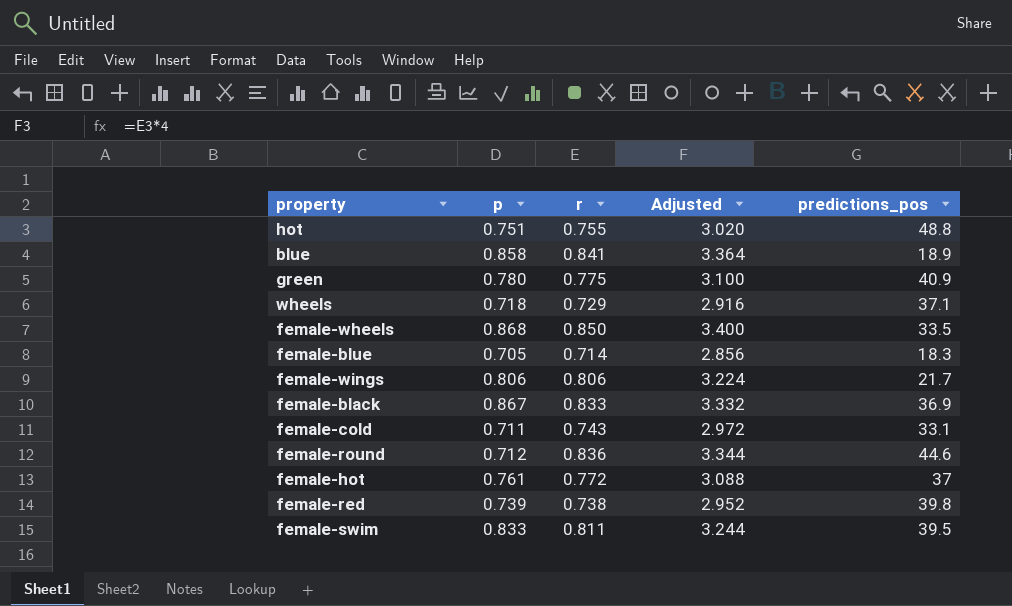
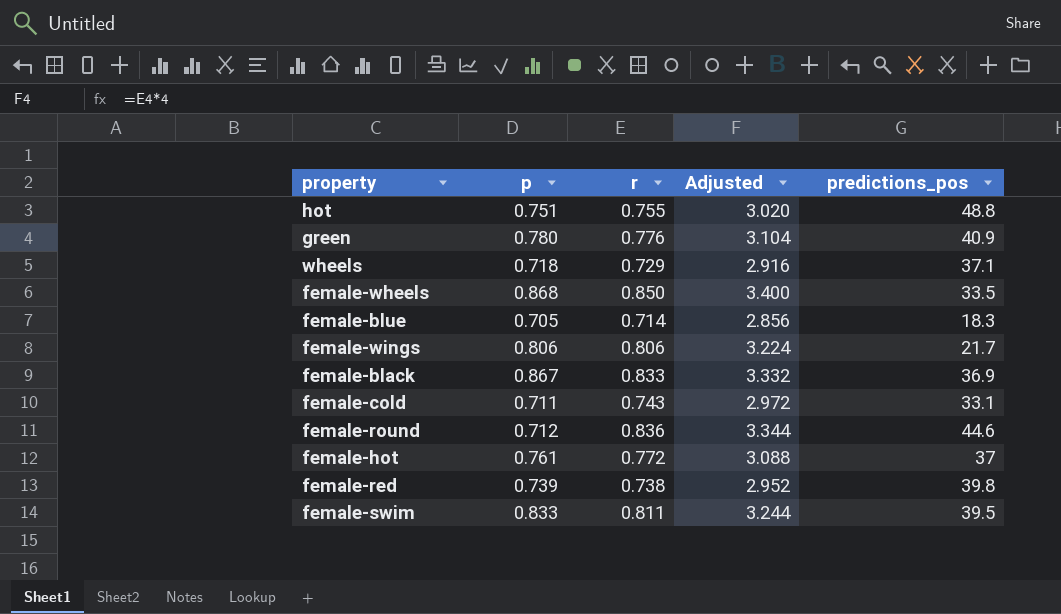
row blue: 0.858 | 0.841 | 3.364 | 18.9 -> none
green | r: 0.775 -> 0.776
green | Adjusted: 3.100 -> 3.104

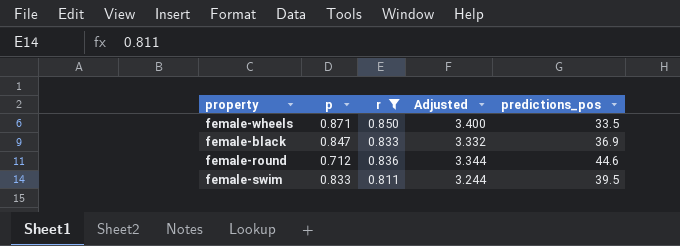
filter: none -> r >= 0.811
female-wheels | p: 0.868 -> 0.871
female-black | p: 0.867 -> 0.847

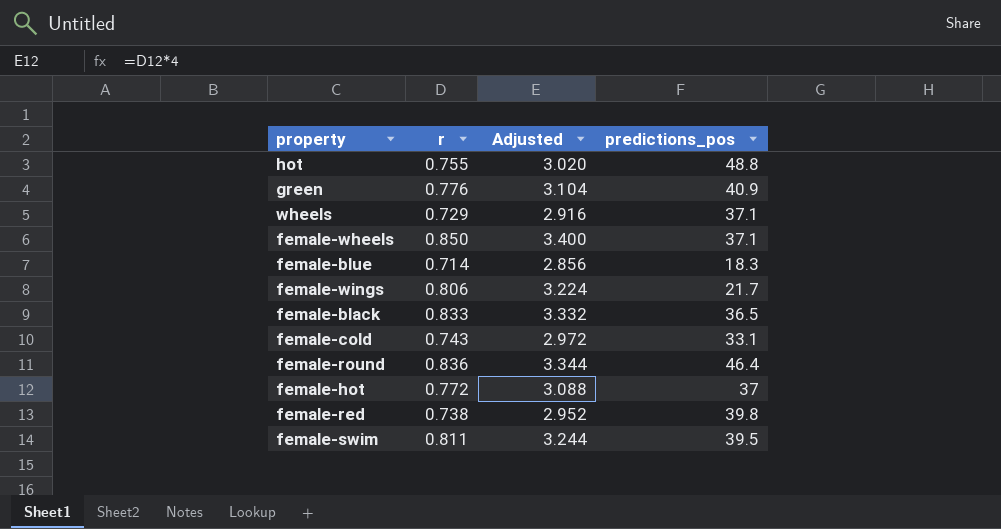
filter: r >= 0.811 -> none
column p | position: 2 -> none
female-wheels | predictions_pos: 33.5 -> 37.1
female-black | predictions_pos: 36.9 -> 36.5
female-round | predictions_pos: 44.6 -> 46.4

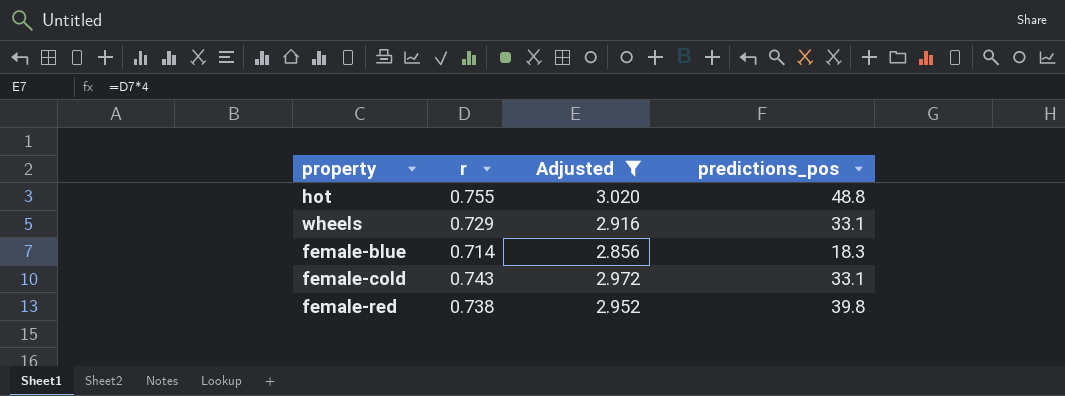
filter: none -> Adjusted <= 3.020
wheels | predictions_pos: 37.1 -> 33.1

